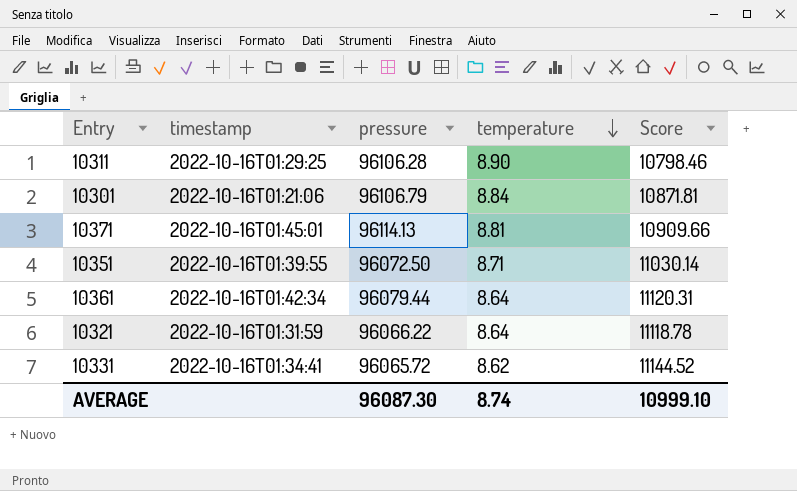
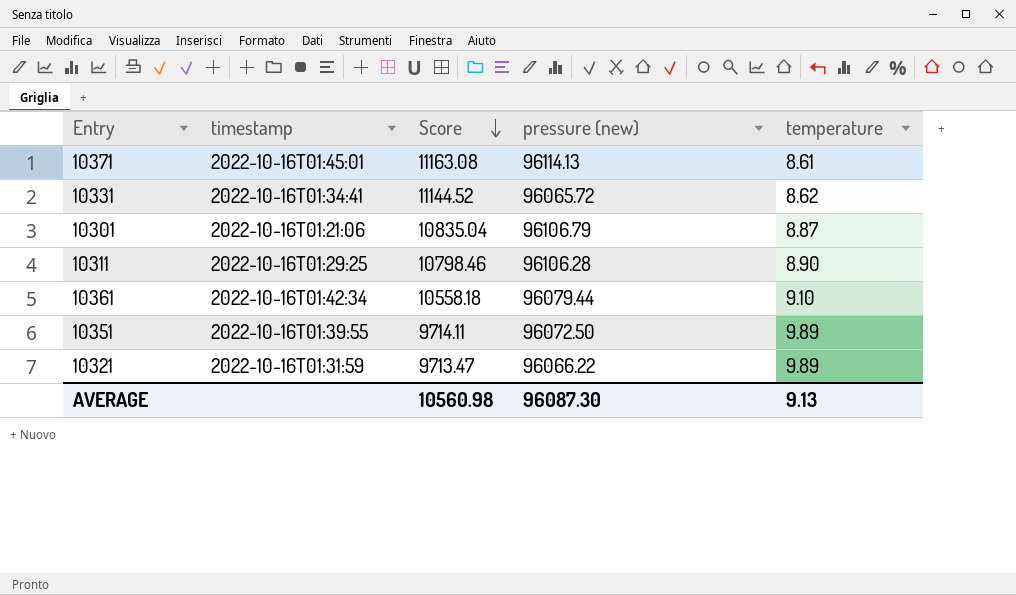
row order: temperature descending -> Score descending
column Score | position: 5 -> 3
column name: pressure -> pressure (new)
10371 | Score: 10909.66 -> 11163.08
10371 | temperature: 8.81 -> 8.61
10301 | Score: 10871.81 -> 10835.04
10301 | temperature: 8.84 -> 8.87
10361 | Score: 11120.31 -> 10558.18
10361 | temperature: 8.64 -> 9.10
10351 | Score: 11030.14 -> 9714.11
10351 | temperature: 8.71 -> 9.89
10321 | Score: 11118.78 -> 9713.47
10321 | temperature: 8.64 -> 9.89
AVERAGE | Score: 10999.10 -> 10560.98
AVERAGE | temperature: 8.74 -> 9.13

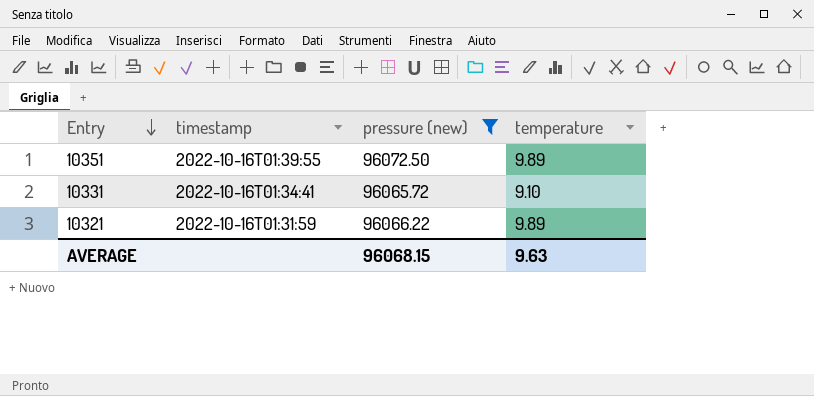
filter: none -> pressure (new) <= 96072.50
row order: Score descending -> Entry descending
column Score | formula: [pressure (new)] / [temperature] -> none
10331 | temperature: 8.62 -> 9.10
AVERAGE | pressure (new): 96087.30 -> 96068.15
AVERAGE | temperature: 9.13 -> 9.63

